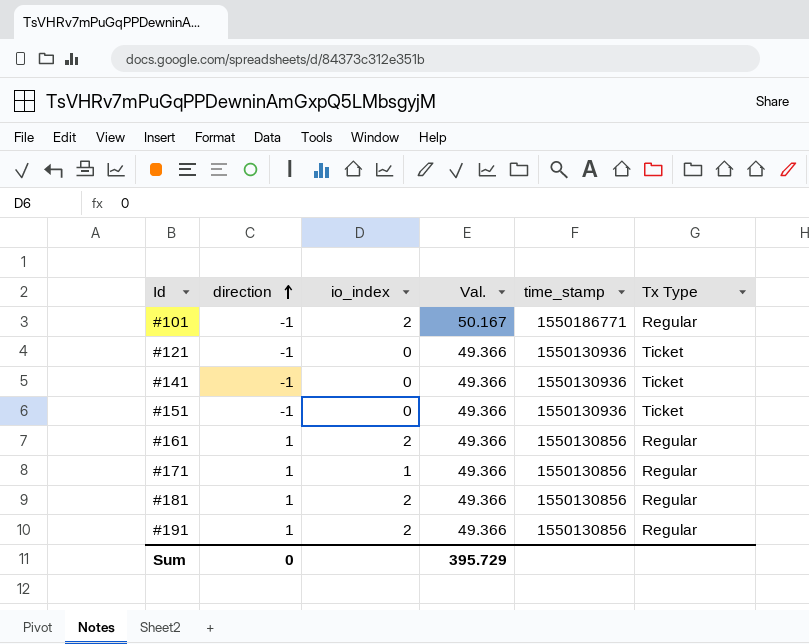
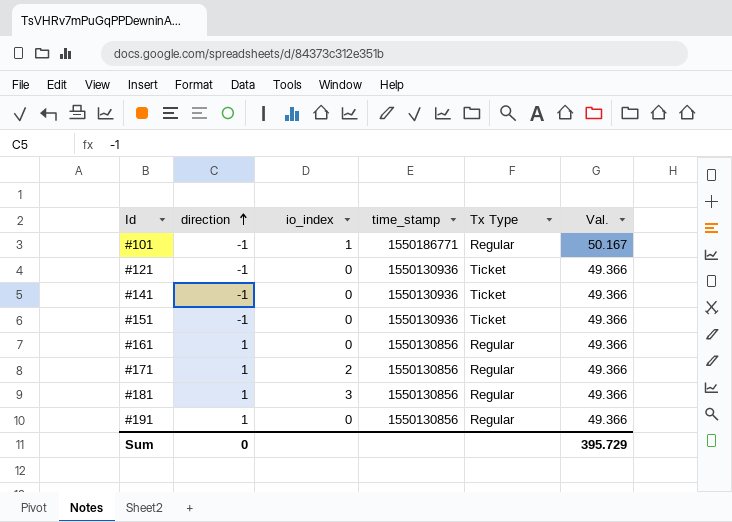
column Val. | position: 4 -> 6
#101 | io_index: 2 -> 1
#161 | io_index: 2 -> 0
#171 | io_index: 1 -> 2
#181 | io_index: 2 -> 3
#191 | io_index: 2 -> 0

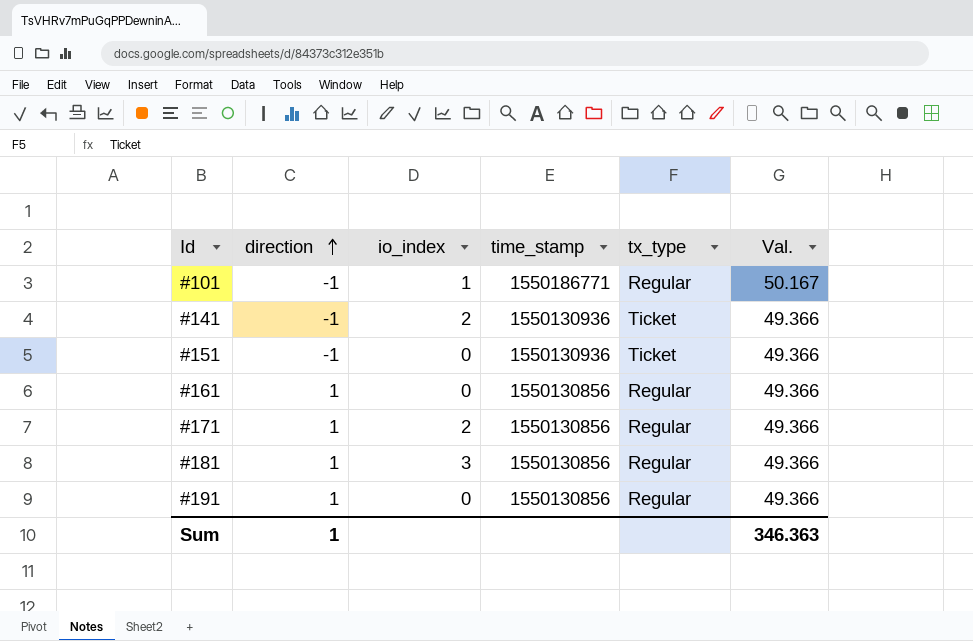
column name: Tx Type -> tx_type
row #121: -1 | 0 | 1550130936 | Ticket | 49.366 -> none
#141 | io_index: 0 -> 2
Sum | direction: 0 -> 1
Sum | Val.: 395.729 -> 346.363

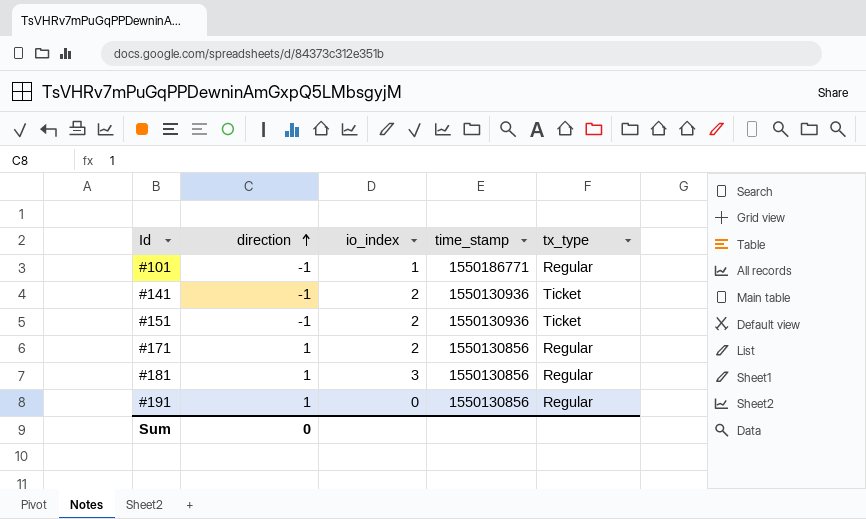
column Val. | position: 6 -> none
row #161: 1 | 0 | 1550130856 | Regular | 49.366 -> none
#151 | io_index: 0 -> 2
Sum | direction: 1 -> 0

